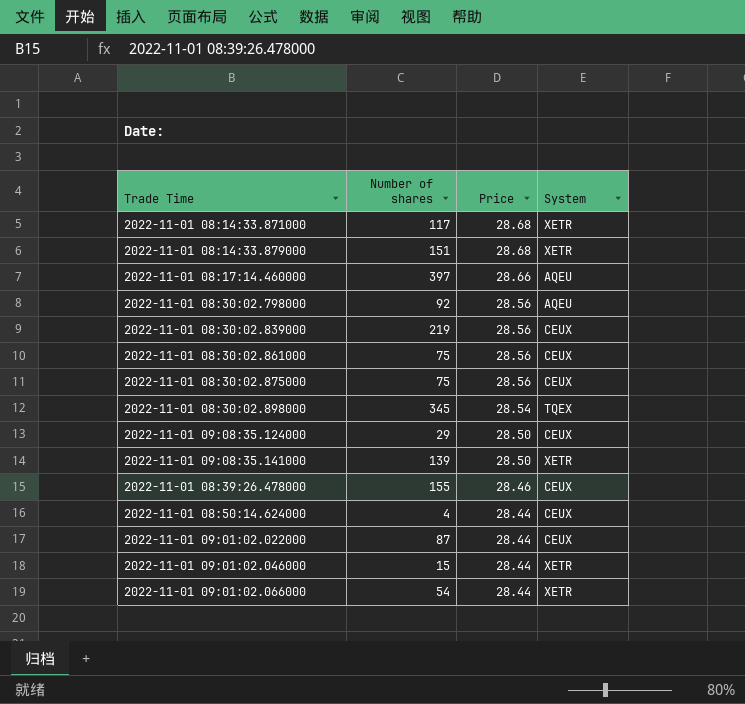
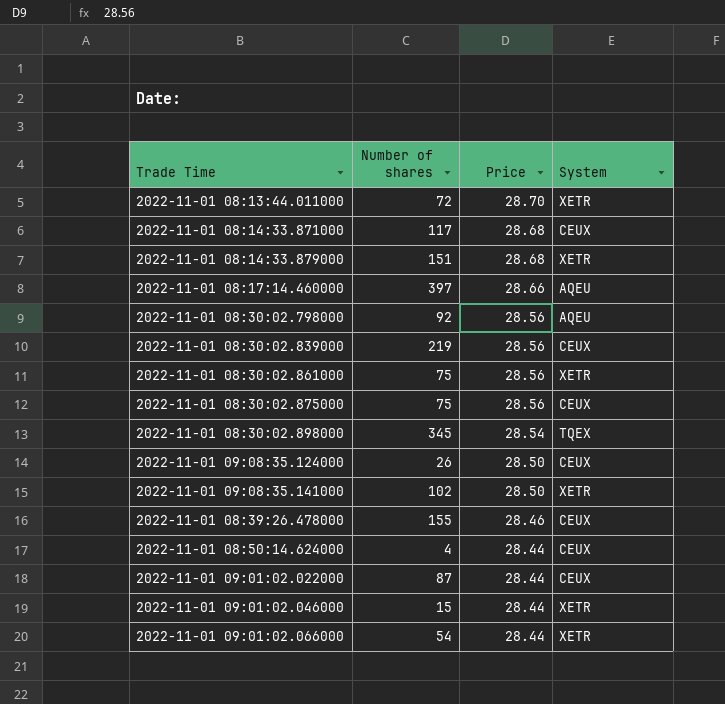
row 2022-11-01 08:13:44.011000: none -> 72 | 28.70 | XETR
2022-11-01 08:14:33.871000 | System: XETR -> CEUX
2022-11-01 08:30:02.861000 | System: CEUX -> XETR
2022-11-01 09:08:35.124000 | Number of shares: 29 -> 26
2022-11-01 09:08:35.141000 | Number of shares: 139 -> 102

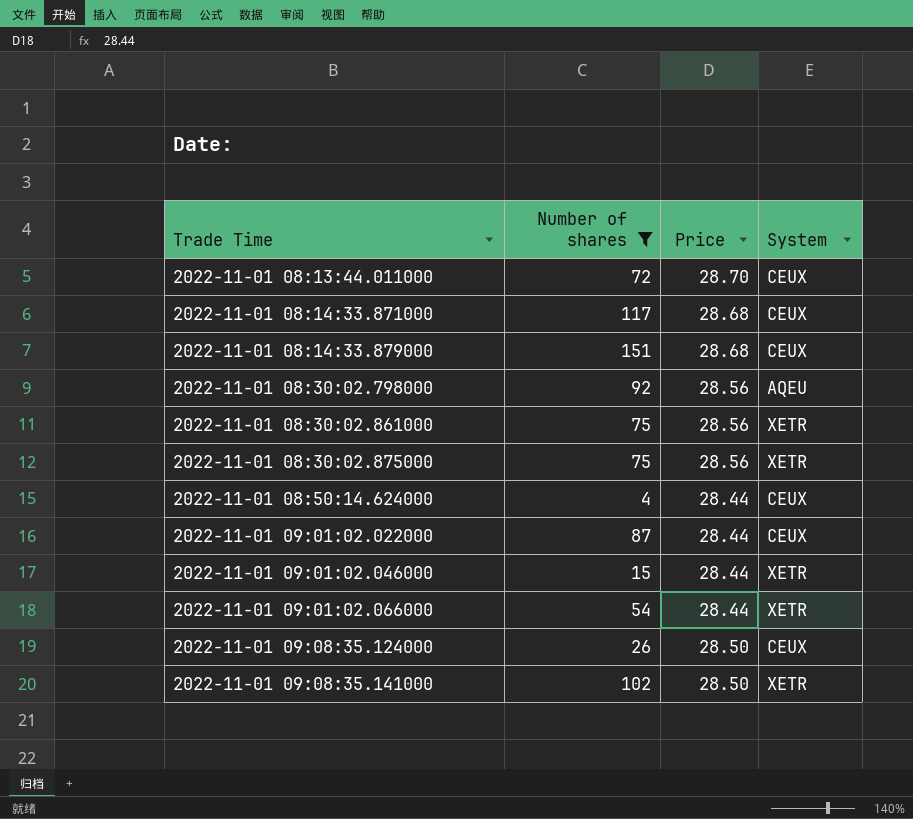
filter: none -> Number of shares <= 151
row order: Price descending -> Trade Time ascending
2022-11-01 08:13:44.011000 | System: XETR -> CEUX
2022-11-01 08:14:33.879000 | System: XETR -> CEUX
2022-11-01 08:30:02.875000 | System: CEUX -> XETR

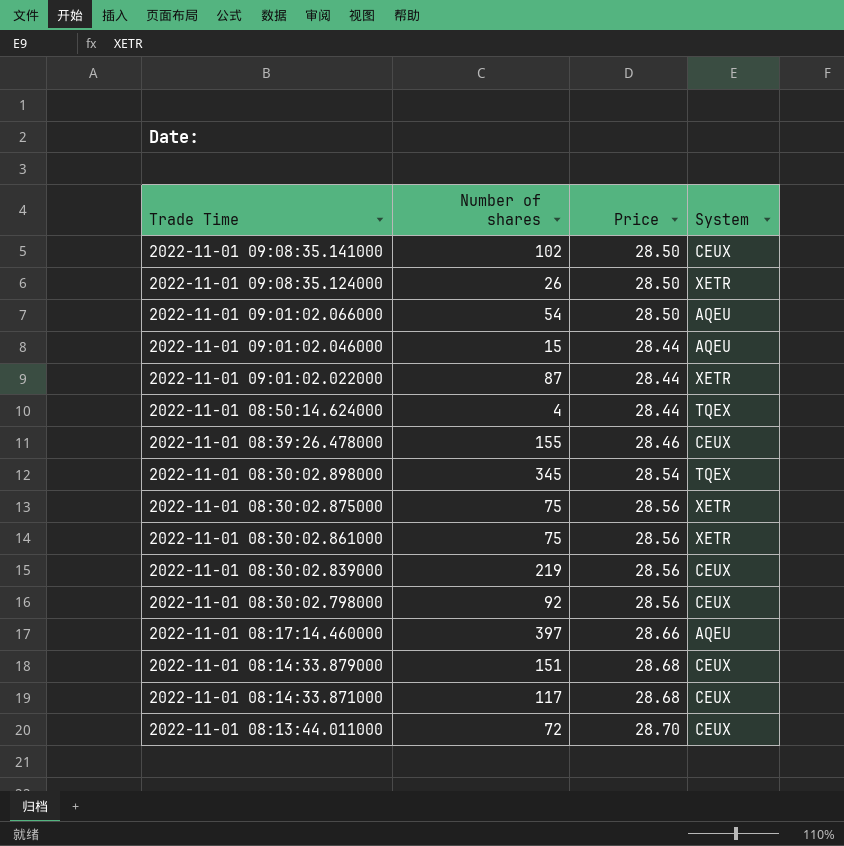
filter: Number of shares <= 151 -> none
row order: Trade Time ascending -> Trade Time descending
2022-11-01 09:08:35.141000 | System: XETR -> CEUX
2022-11-01 09:08:35.124000 | System: CEUX -> XETR
2022-11-01 09:01:02.066000 | Price: 28.44 -> 28.50
2022-11-01 09:01:02.066000 | System: XETR -> AQEU
2022-11-01 09:01:02.046000 | System: XETR -> AQEU
2022-11-01 09:01:02.022000 | System: CEUX -> XETR
2022-11-01 08:50:14.624000 | System: CEUX -> TQEX
2022-11-01 08:30:02.798000 | System: AQEU -> CEUX

